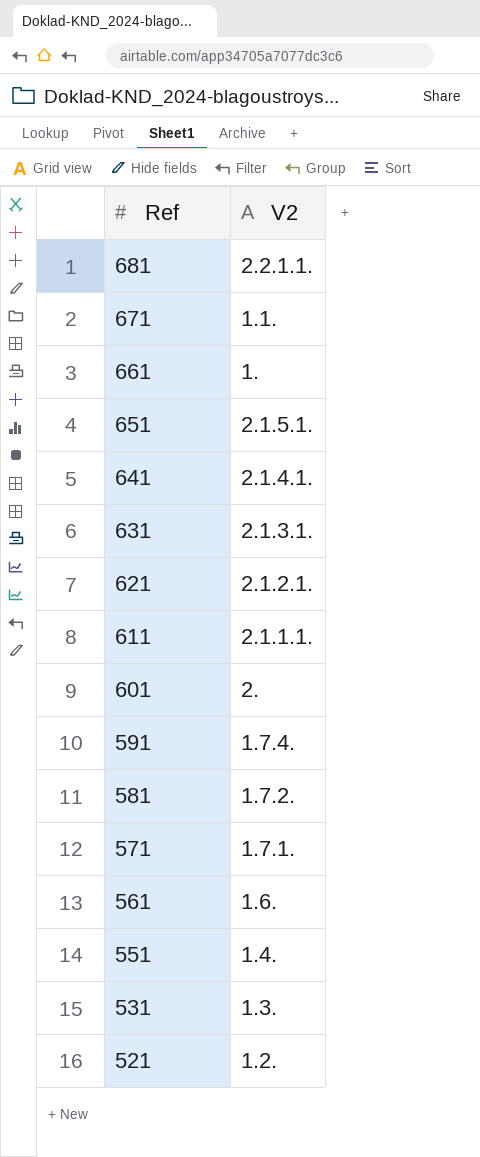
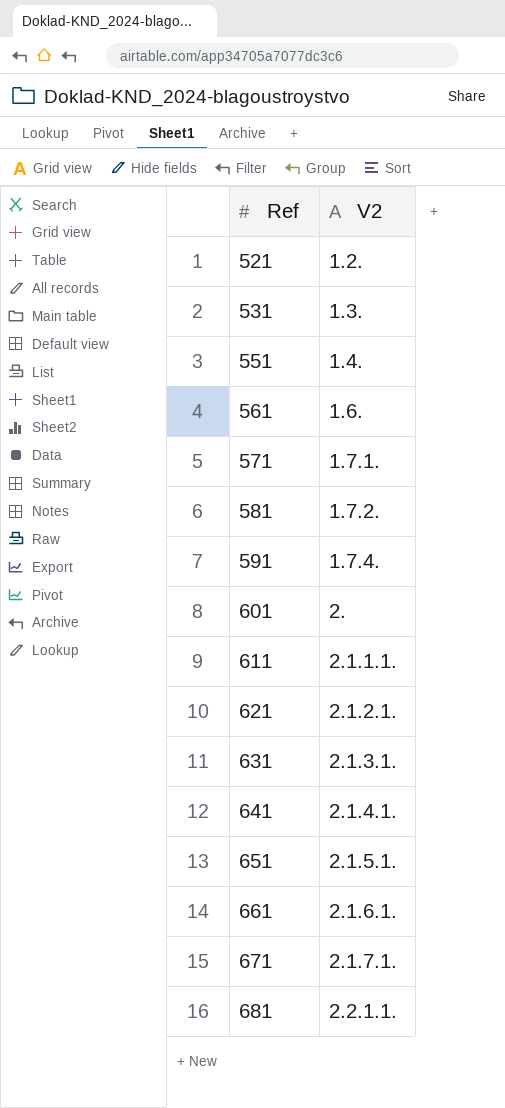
row order: Ref descending -> Ref ascending
661 | V2: 1. -> 2.1.6.1.
671 | V2: 1.1. -> 2.1.7.1.

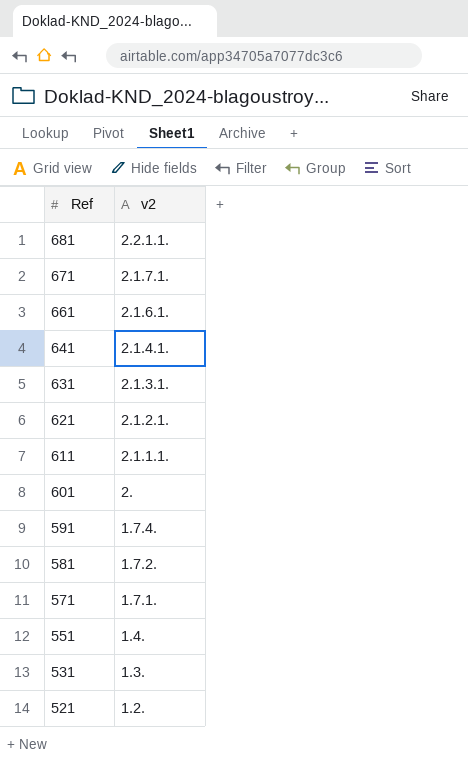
row order: Ref ascending -> Ref descending
column name: V2 -> v2
row 561: 1.6. -> none
row 651: 2.1.5.1. -> none

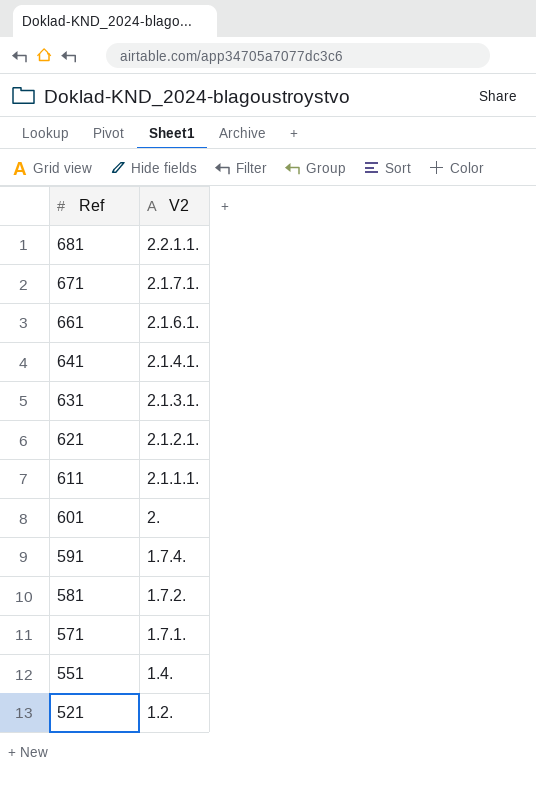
column name: v2 -> V2
row 531: 1.3. -> none

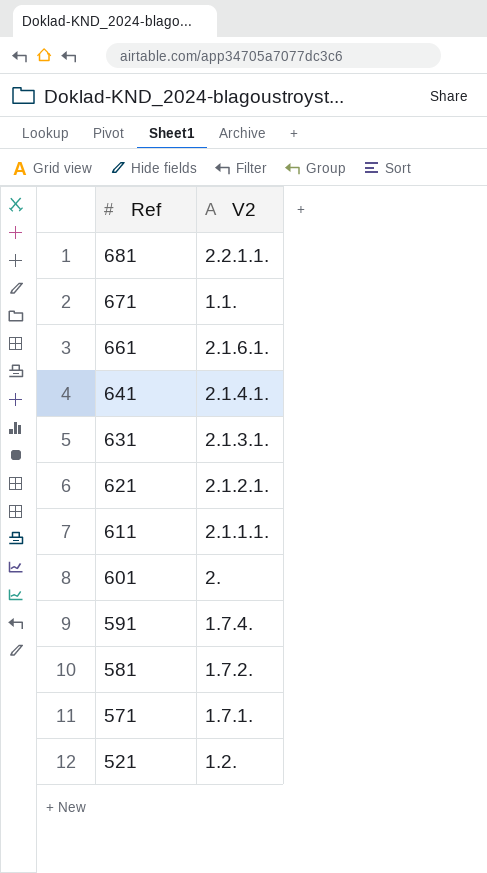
row 551: 1.4. -> none
671 | V2: 2.1.7.1. -> 1.1.

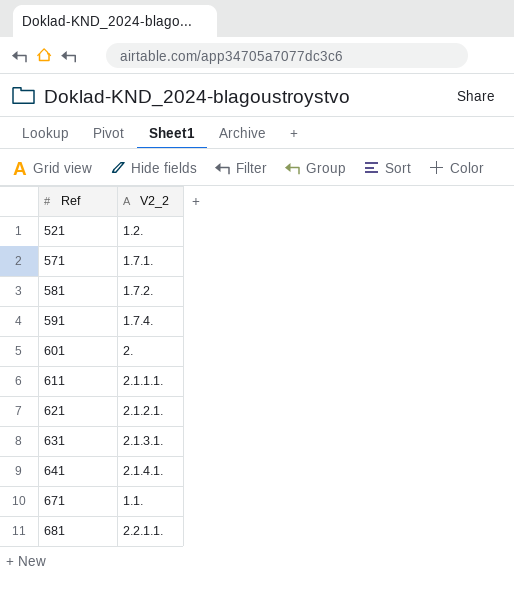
row order: Ref descending -> Ref ascending
column name: V2 -> V2_2
row 661: 2.1.6.1. -> none

